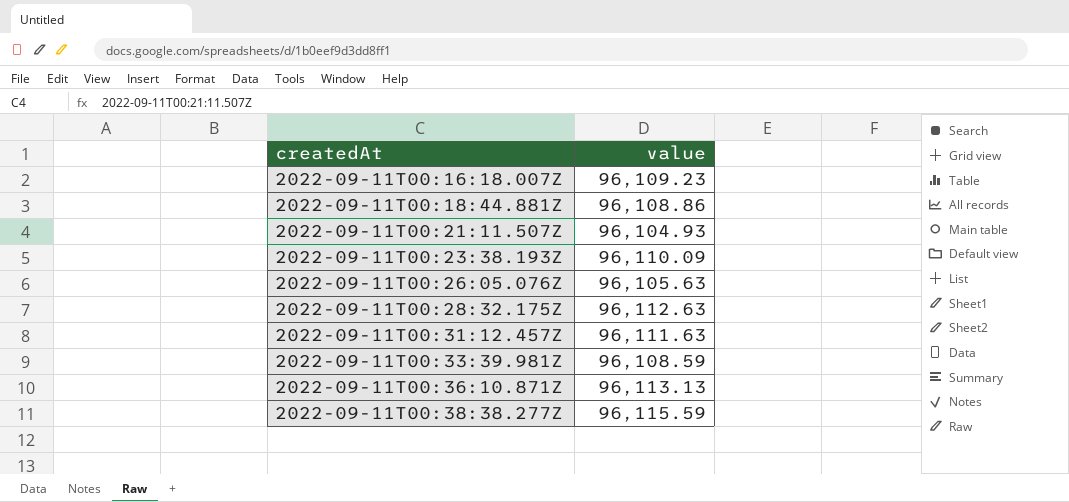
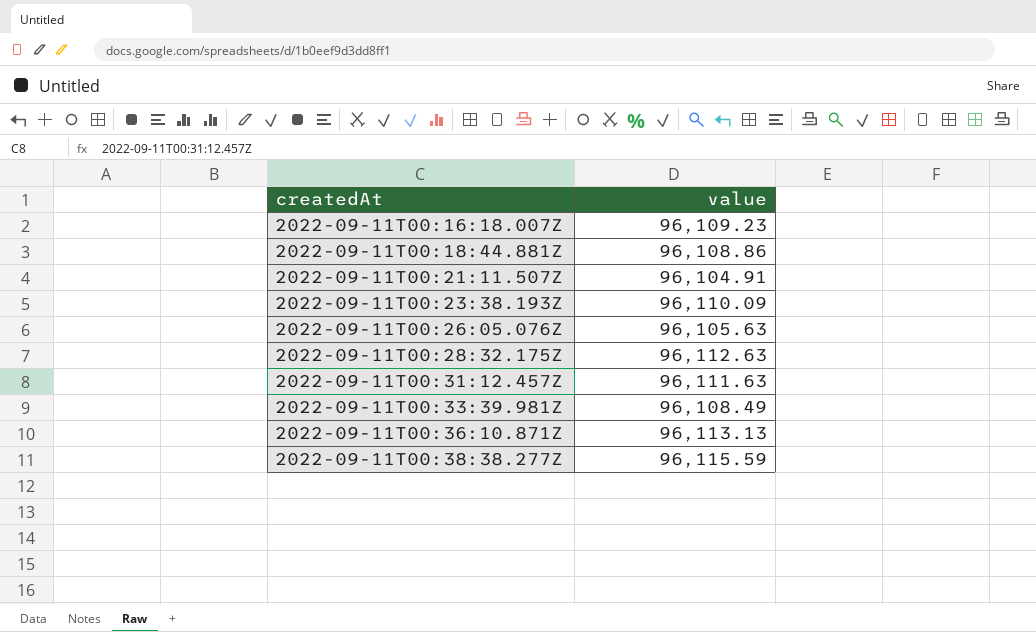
2022-09-11T00:21:11.507Z | value: 96,104.93 -> 96,104.91
2022-09-11T00:33:39.981Z | value: 96,108.59 -> 96,108.49

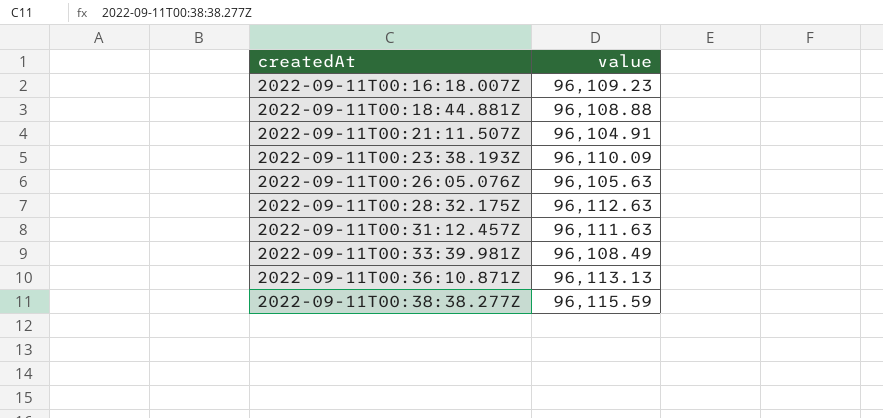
2022-09-11T00:18:44.881Z | value: 96,108.86 -> 96,108.88

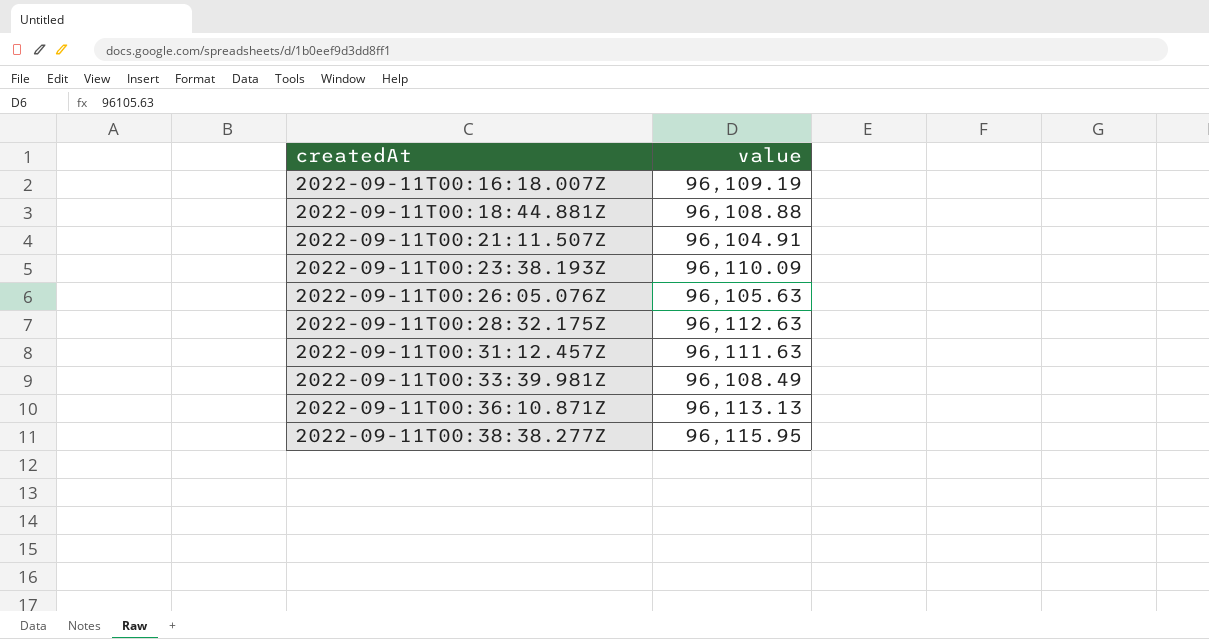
2022-09-11T00:16:18.007Z | value: 96,109.23 -> 96,109.19
2022-09-11T00:38:38.277Z | value: 96,115.59 -> 96,115.95

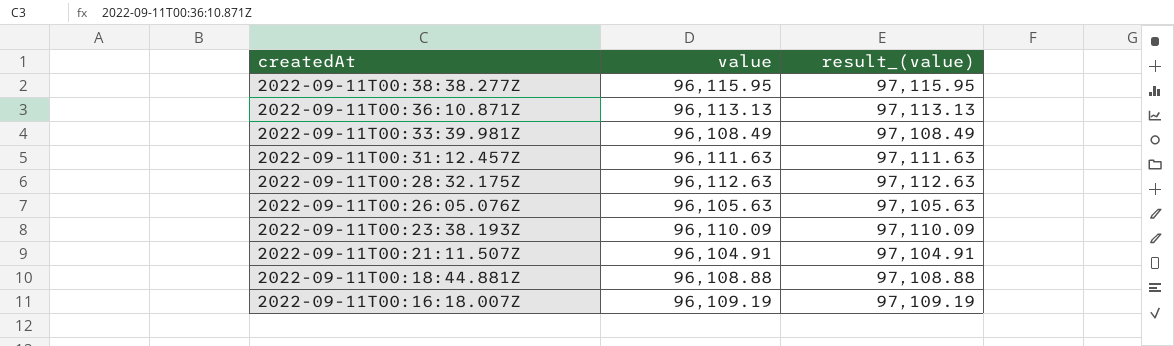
row order: createdAt ascending -> createdAt descending
column result_(value) | formula: none -> [value] + 1000

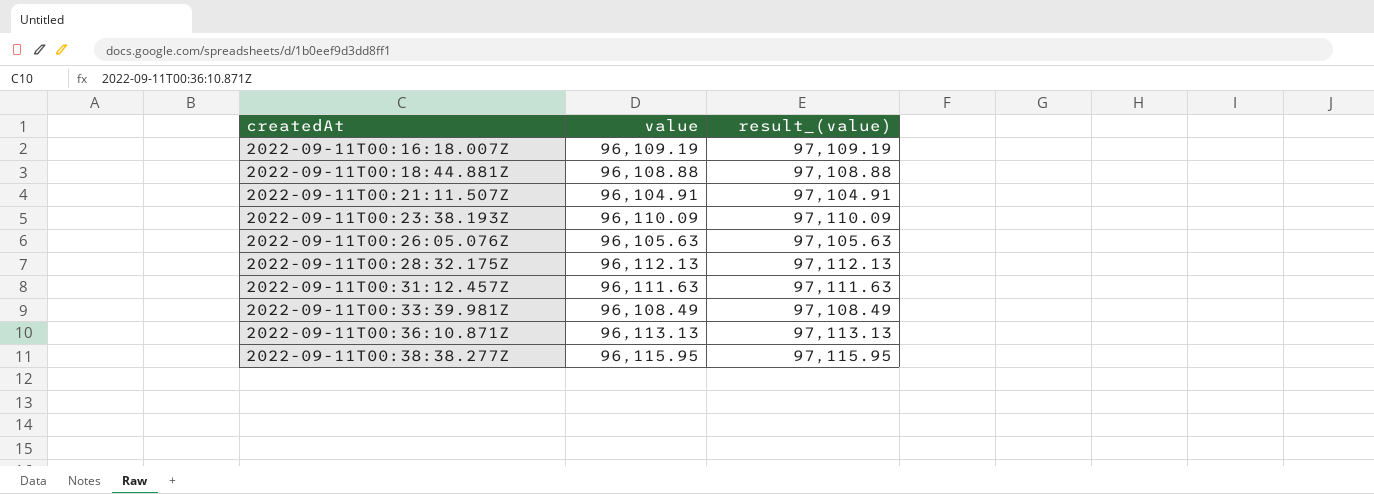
row order: createdAt descending -> createdAt ascending
2022-09-11T00:28:32.175Z | value: 96,112.63 -> 96,112.13
2022-09-11T00:28:32.175Z | result_(value): 97,112.63 -> 97,112.13

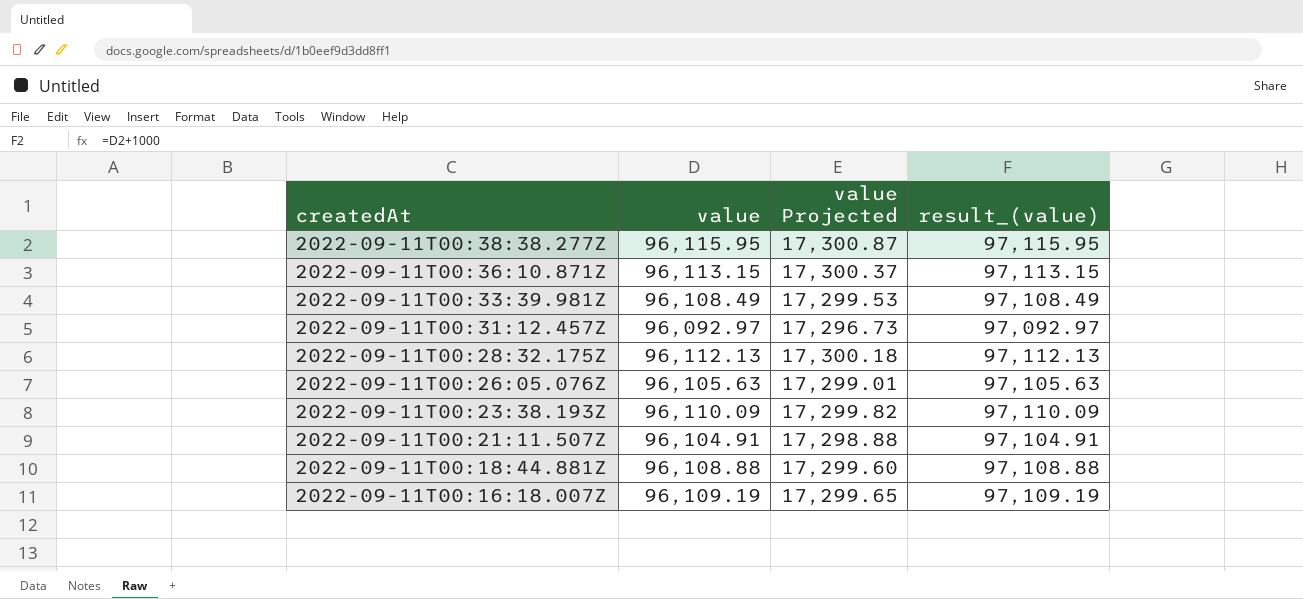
row order: createdAt ascending -> createdAt descending
column value Projected | formula: none -> [value] * 0.18
2022-09-11T00:36:10.871Z | value: 96,113.13 -> 96,113.15
2022-09-11T00:36:10.871Z | result_(value): 97,113.13 -> 97,113.15
2022-09-11T00:31:12.457Z | value: 96,111.63 -> 96,092.97
2022-09-11T00:31:12.457Z | result_(value): 97,111.63 -> 97,092.97

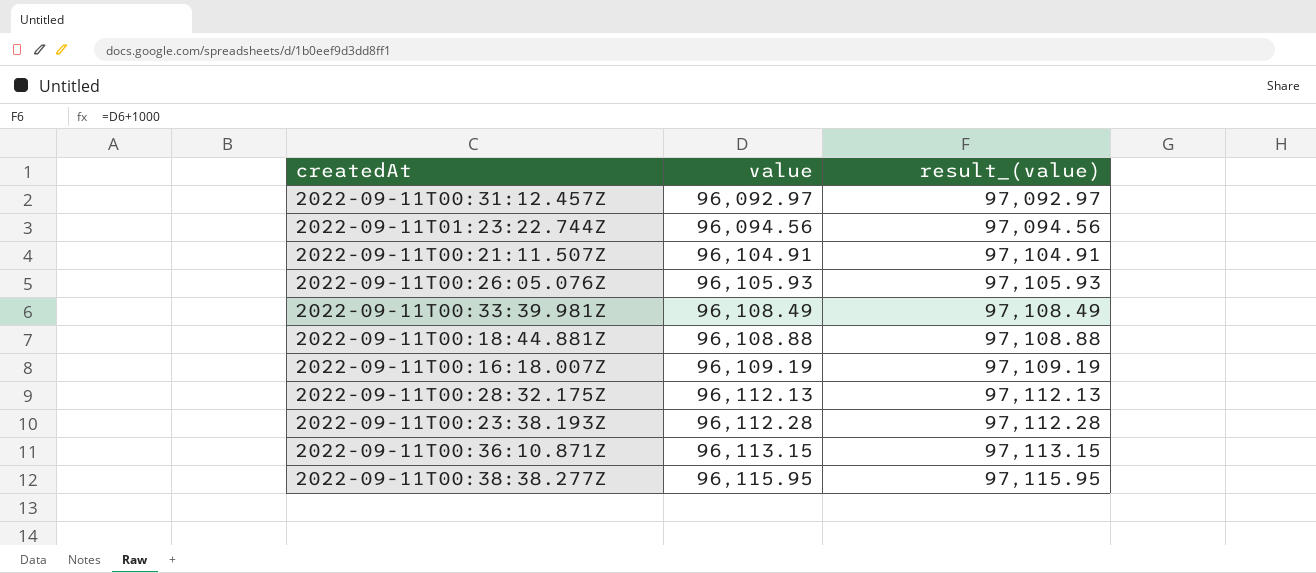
row order: createdAt descending -> value ascending
column value Projected | formula: [value] * 0.18 -> none
row 2022-09-11T01:23:22.744Z: none -> 96,094.56 | 97,094.56
2022-09-11T00:26:05.076Z | value: 96,105.63 -> 96,105.93
2022-09-11T00:26:05.076Z | result_(value): 97,105.63 -> 97,105.93
2022-09-11T00:23:38.193Z | value: 96,110.09 -> 96,112.28
2022-09-11T00:23:38.193Z | result_(value): 97,110.09 -> 97,112.28

